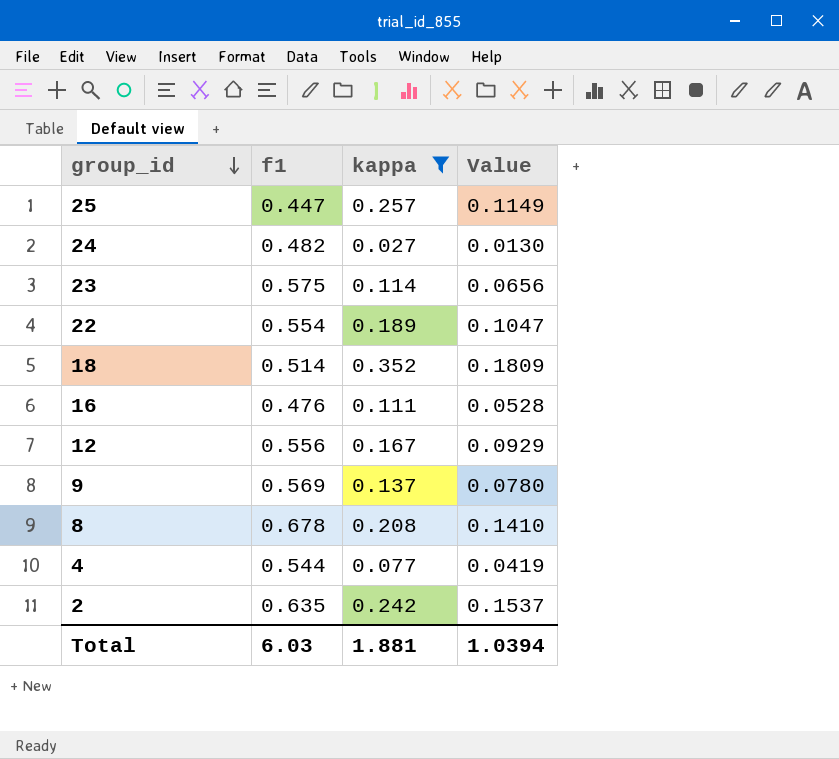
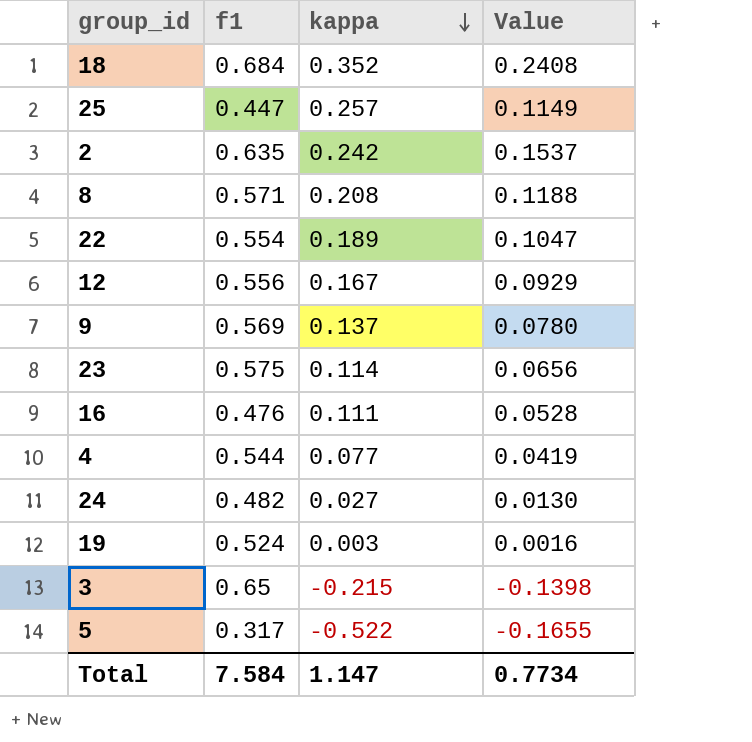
filter: kappa >= 0.027 -> none
row order: group_id descending -> kappa descending
18 | f1: 0.514 -> 0.684
18 | Value: 0.1809 -> 0.2408
8 | f1: 0.678 -> 0.571
8 | Value: 0.1410 -> 0.1188
Total | f1: 6.03 -> 7.584
Total | kappa: 1.881 -> 1.147
Total | Value: 1.0394 -> 0.7734

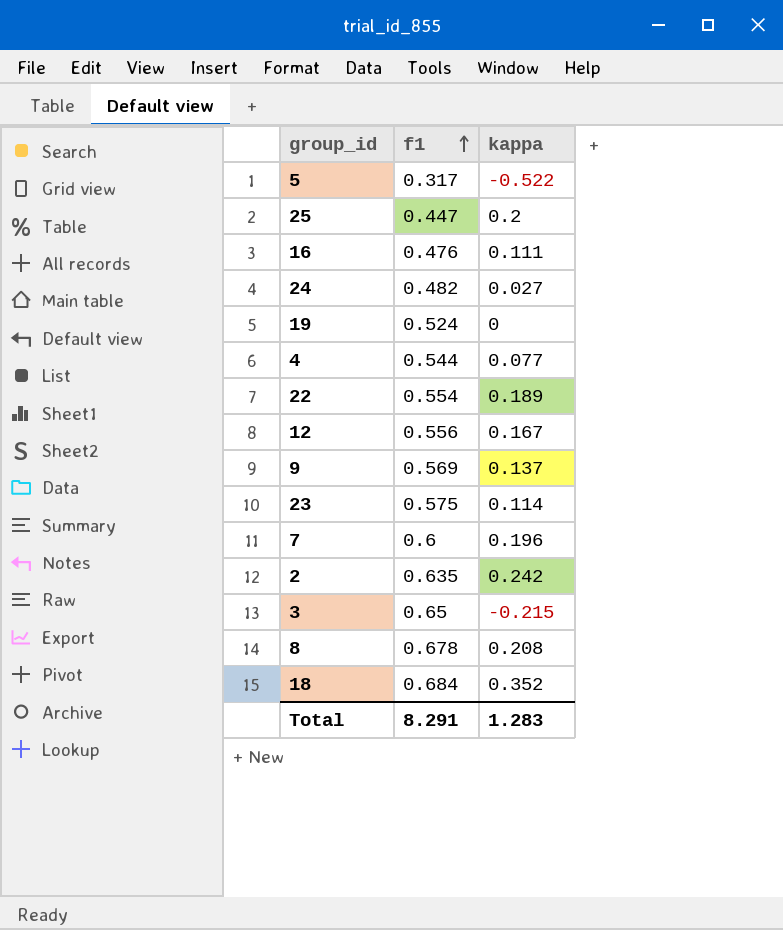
row order: kappa descending -> f1 ascending
column Value | formula: [f1] * [kappa] -> none
25 | kappa: 0.257 -> 0.2
19 | kappa: 0.003 -> 0
row 7: none -> 0.6 | 0.196
8 | f1: 0.571 -> 0.678
Total | f1: 7.584 -> 8.291
Total | kappa: 1.147 -> 1.283

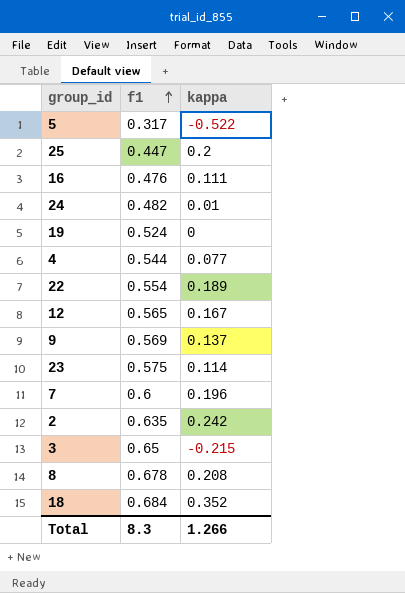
24 | kappa: 0.027 -> 0.01
12 | f1: 0.556 -> 0.565
Total | f1: 8.291 -> 8.3
Total | kappa: 1.283 -> 1.266

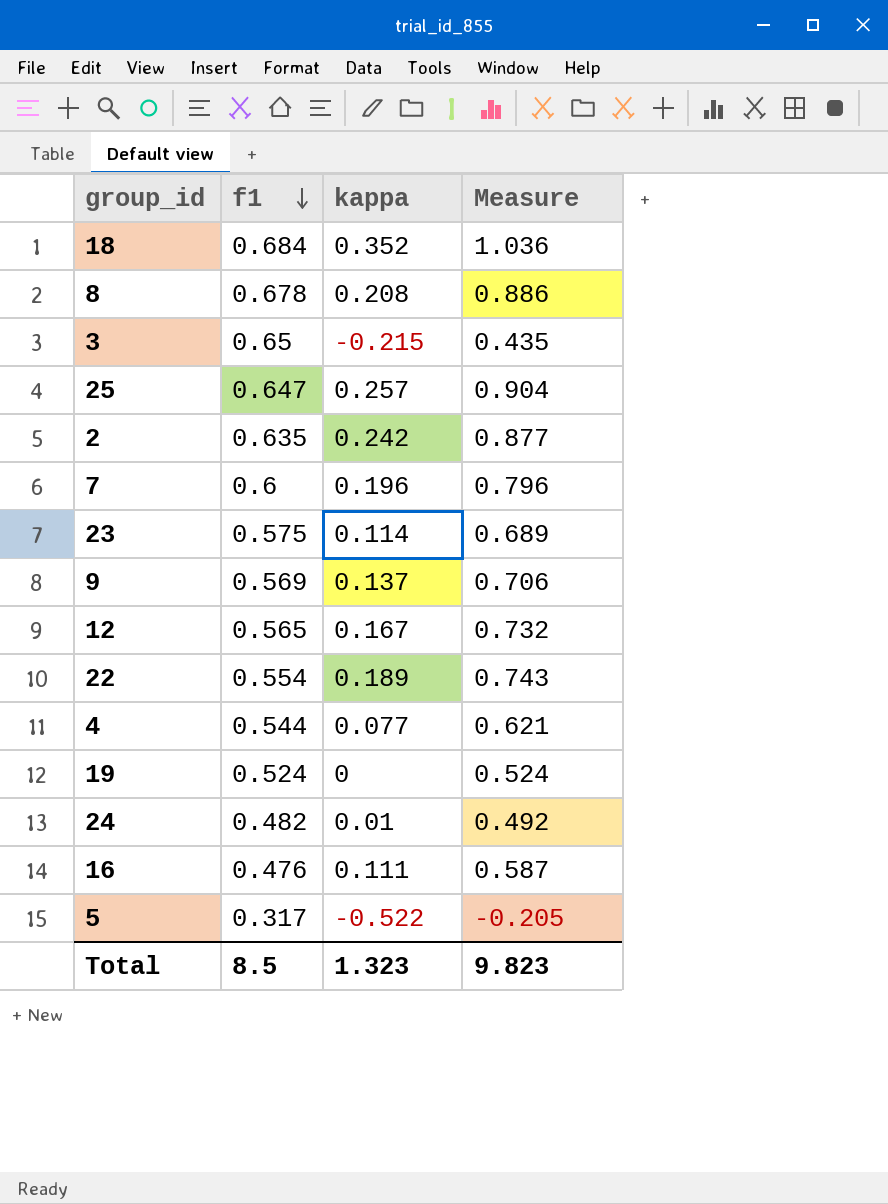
row order: f1 ascending -> f1 descending
column Measure | formula: none -> [f1] + [kappa]
25 | f1: 0.447 -> 0.647
25 | kappa: 0.2 -> 0.257
Total | f1: 8.3 -> 8.5
Total | kappa: 1.266 -> 1.323

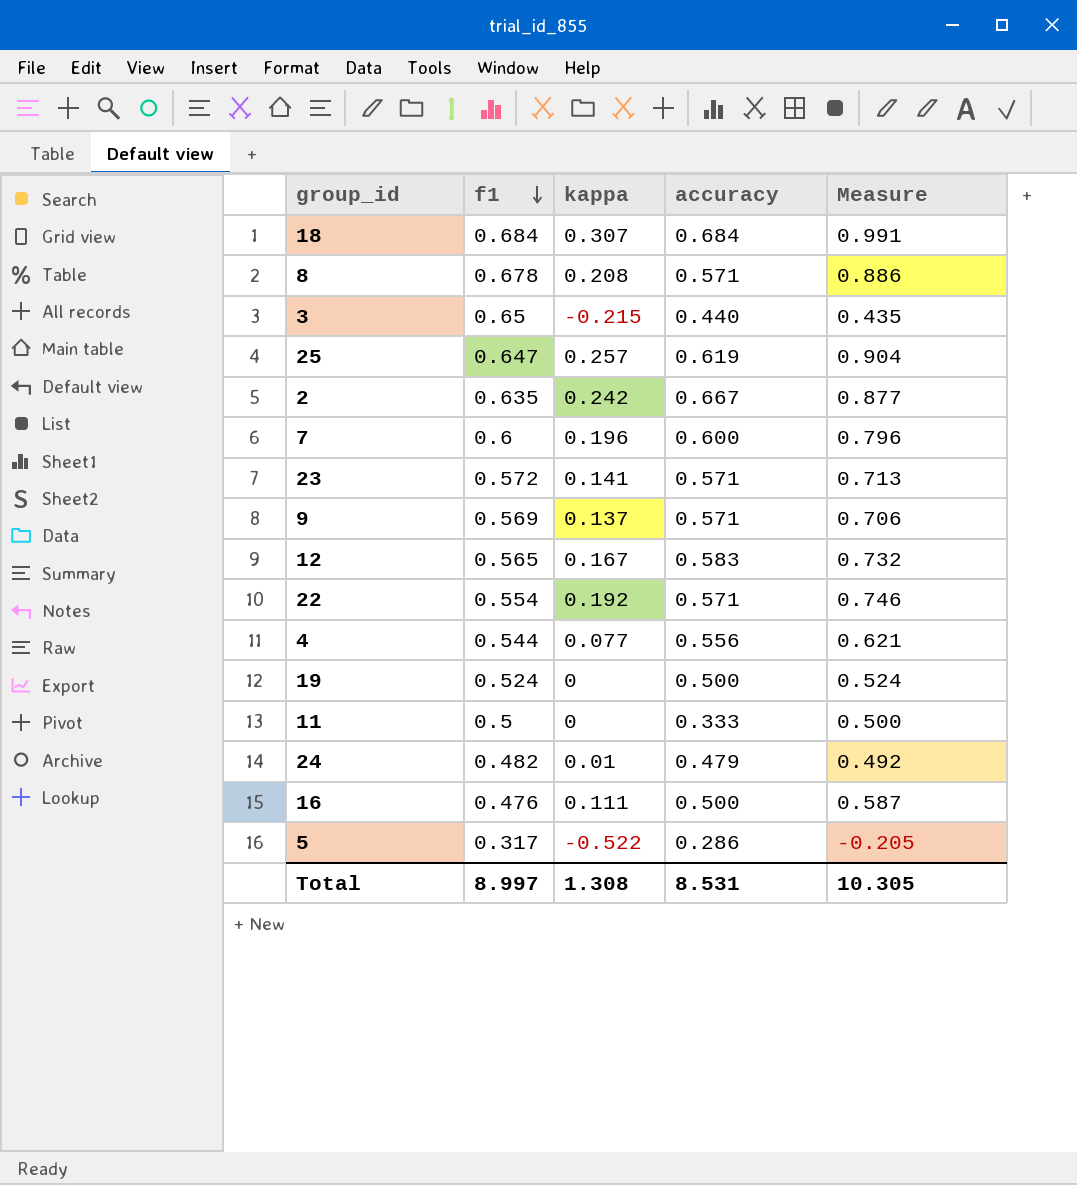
column accuracy | position: none -> 4
18 | kappa: 0.352 -> 0.307
18 | Measure: 1.036 -> 0.991
23 | f1: 0.575 -> 0.572
23 | kappa: 0.114 -> 0.141
23 | Measure: 0.689 -> 0.713
22 | kappa: 0.189 -> 0.192
22 | Measure: 0.743 -> 0.746
row 11: none -> 0.5 | 0 | 0.333 | 0.500
Total | f1: 8.5 -> 8.997
Total | kappa: 1.323 -> 1.308
Total | Measure: 9.823 -> 10.305

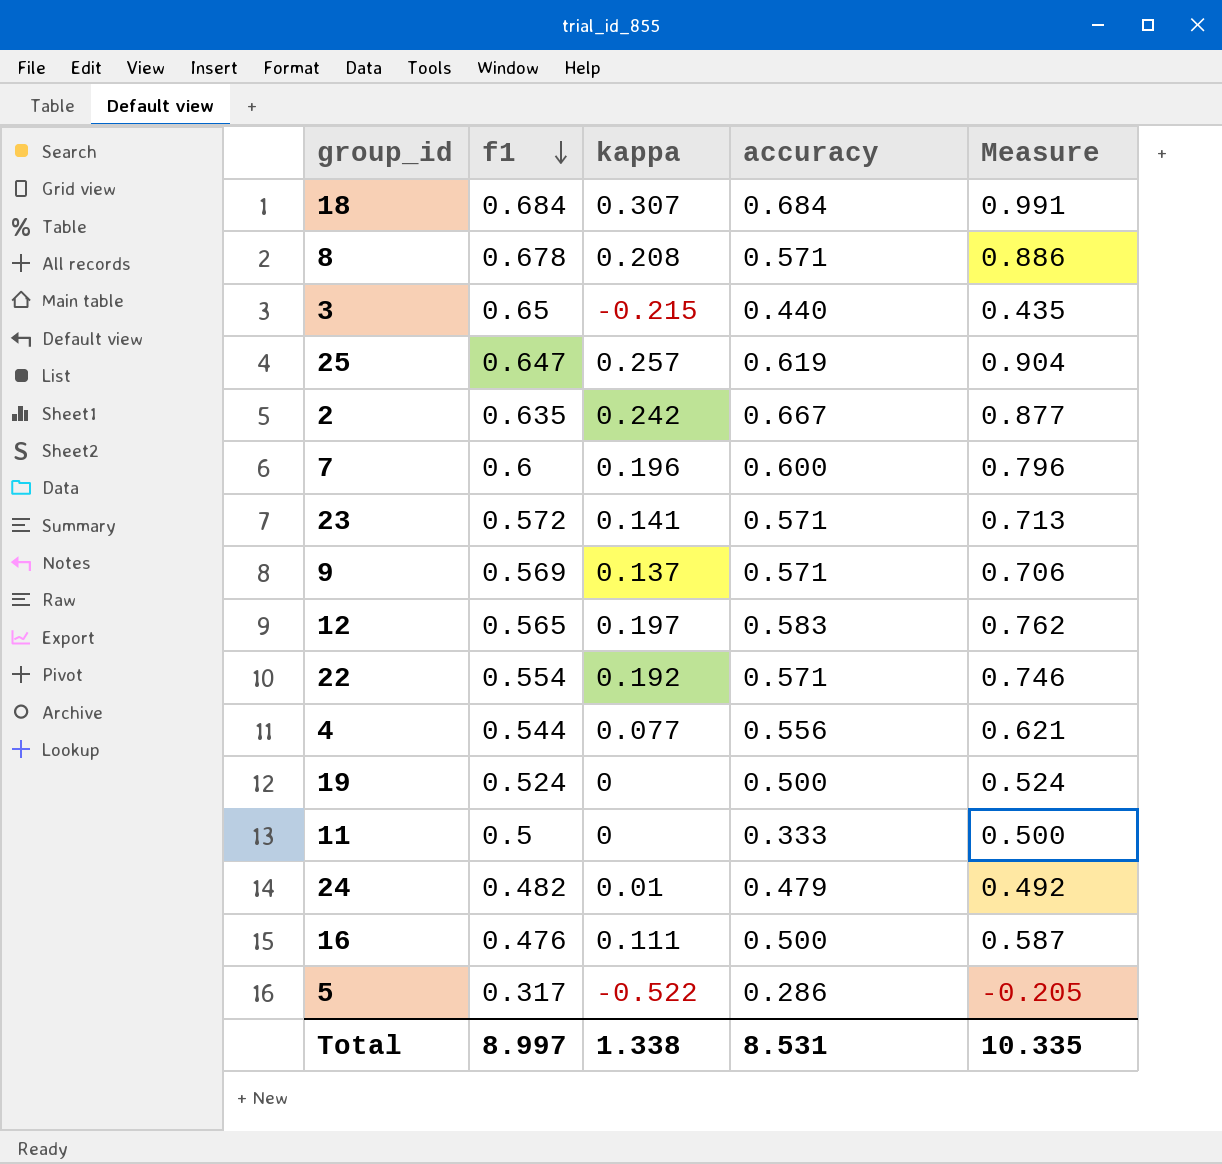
12 | kappa: 0.167 -> 0.197
12 | Measure: 0.732 -> 0.762
Total | kappa: 1.308 -> 1.338
Total | Measure: 10.305 -> 10.335

